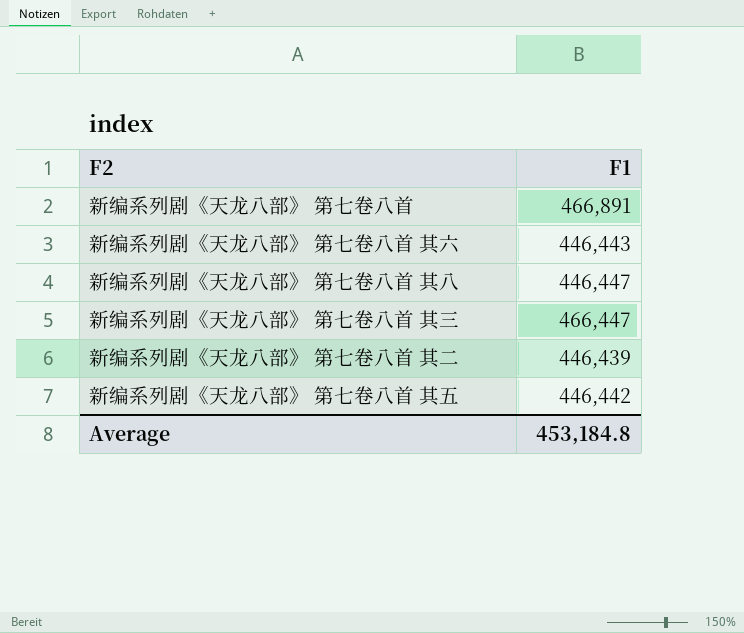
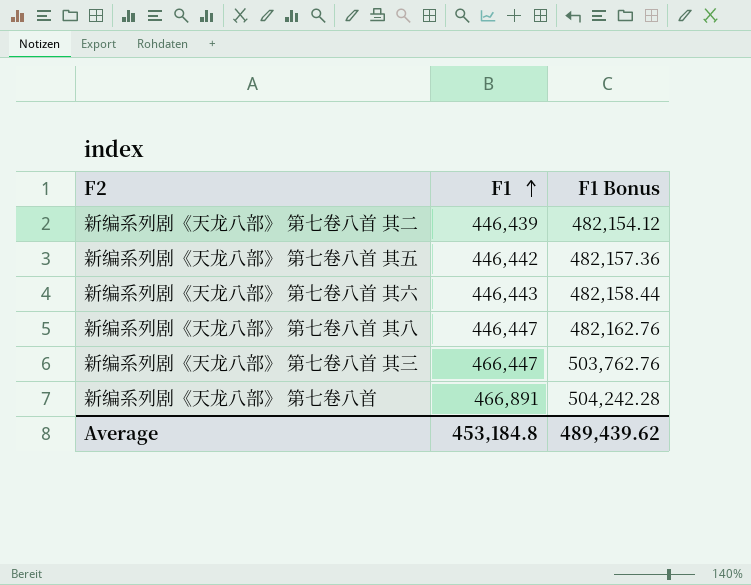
row order: none -> F1 ascending
column F1 Bonus | formula: none -> [F1] * 1.08

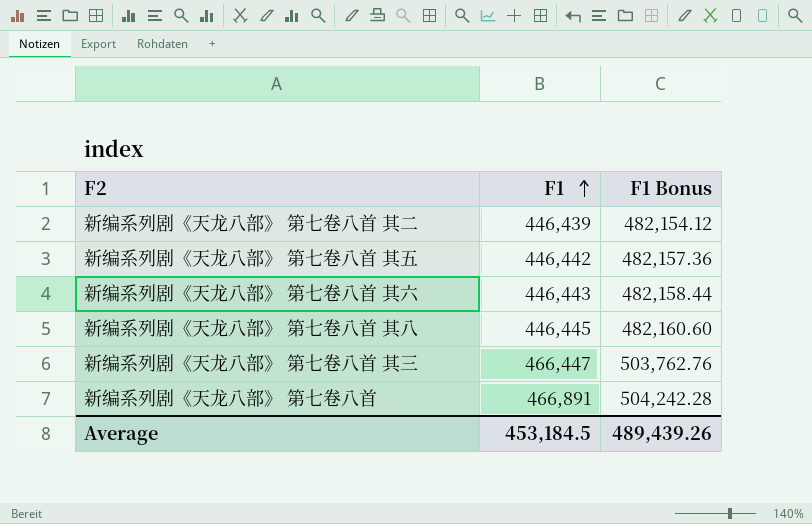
新编系列剧《天龙八部》 第七卷八首 其八 | F1: 446,447 -> 446,445
新编系列剧《天龙八部》 第七卷八首 其八 | F1 Bonus: 482,162.76 -> 482,160.60
Average | F1: 453,184.8 -> 453,184.5
Average | F1 Bonus: 489,439.62 -> 489,439.26

